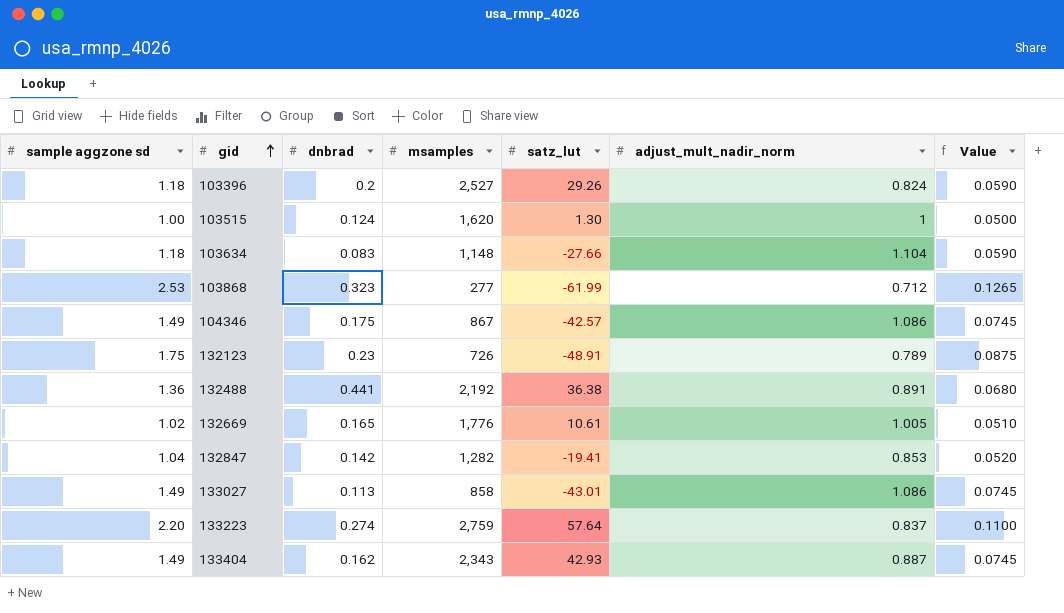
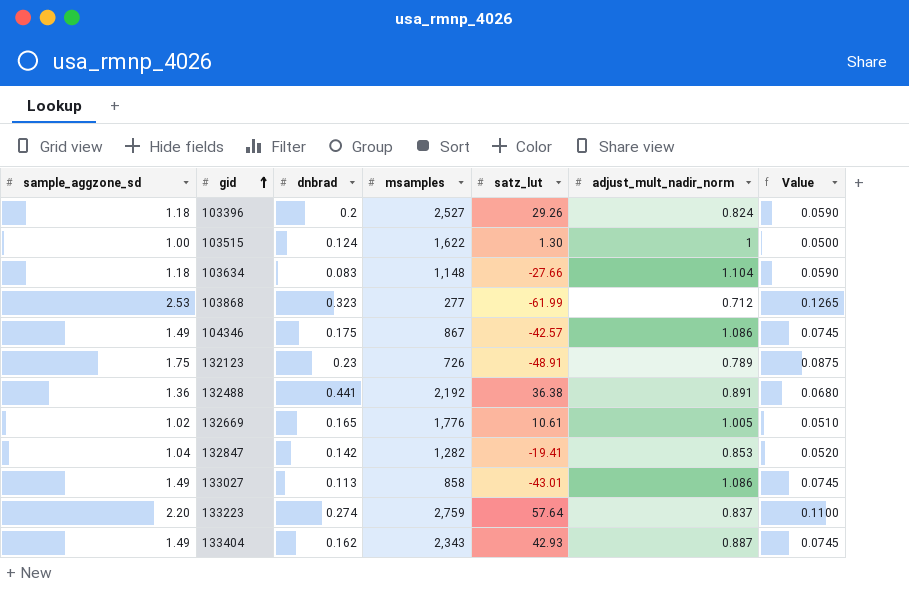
column name: sample aggzone sd -> sample_aggzone_sd
103515 | msamples: 1,620 -> 1,622

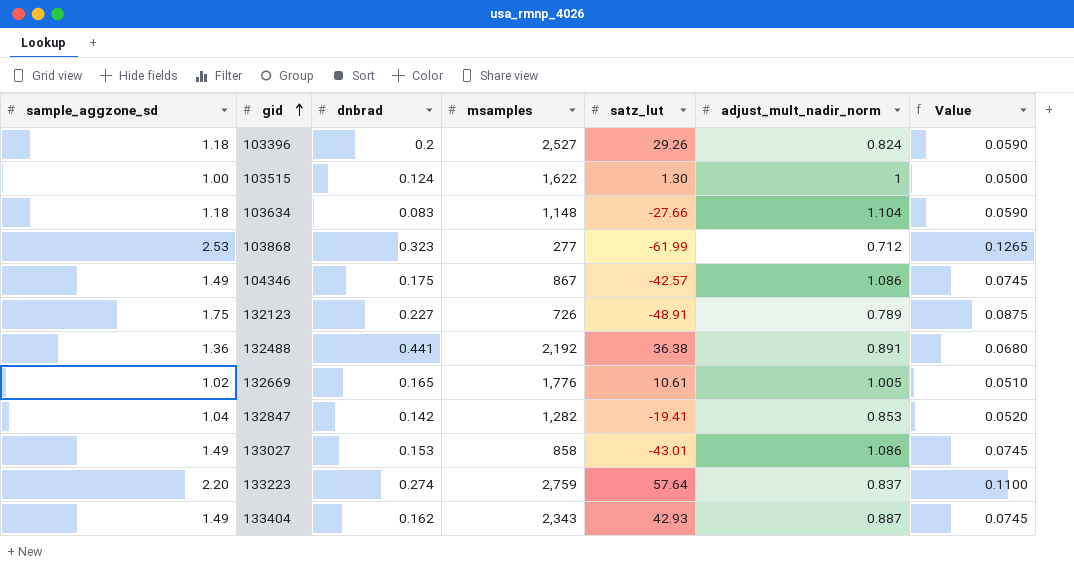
132123 | dnbrad: 0.23 -> 0.227
133027 | dnbrad: 0.113 -> 0.153

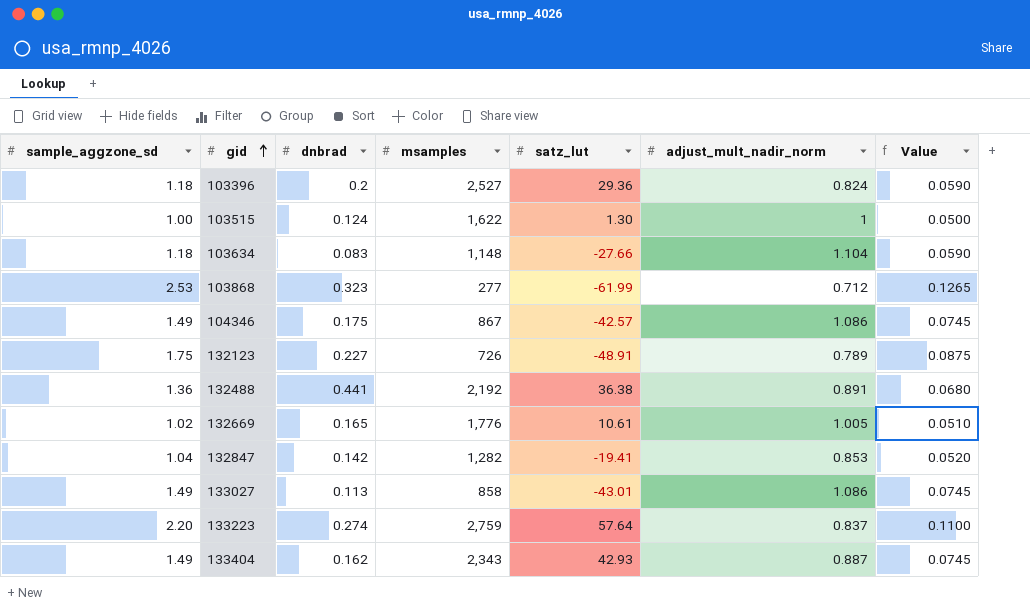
103396 | satz_lut: 29.26 -> 29.36
133027 | dnbrad: 0.153 -> 0.113

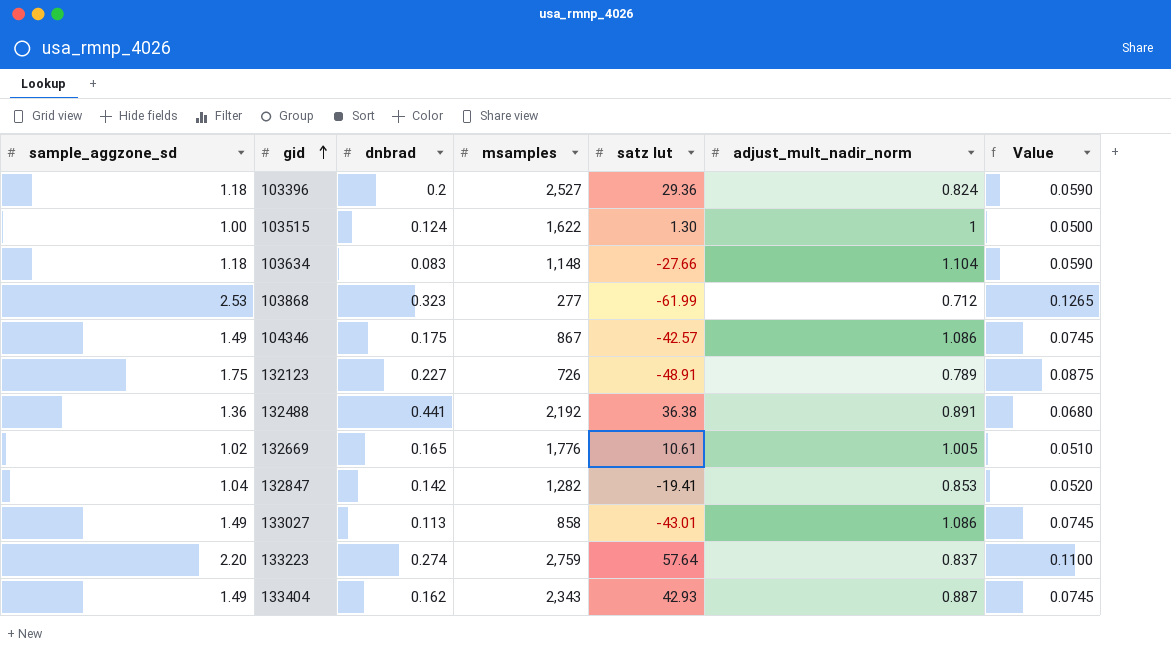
column name: satz_lut -> satz lut

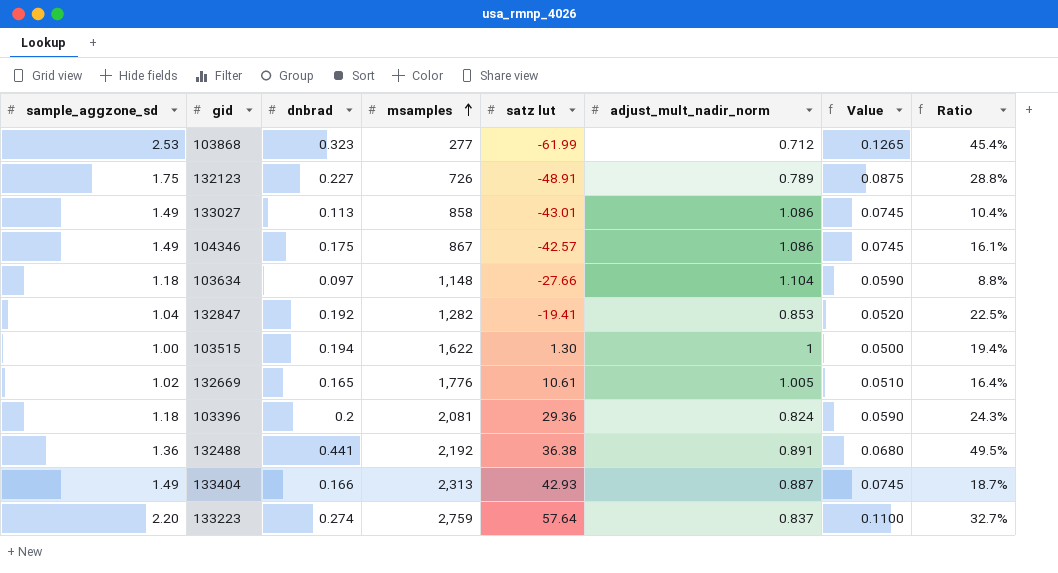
row order: gid ascending -> msamples ascending
column Ratio | formula: none -> [dnbrad] / [adjust_mult_nadir_norm]
103634 | dnbrad: 0.083 -> 0.097
132847 | dnbrad: 0.142 -> 0.192
103515 | dnbrad: 0.124 -> 0.194
103396 | msamples: 2,527 -> 2,081
133404 | dnbrad: 0.162 -> 0.166
133404 | msamples: 2,343 -> 2,313

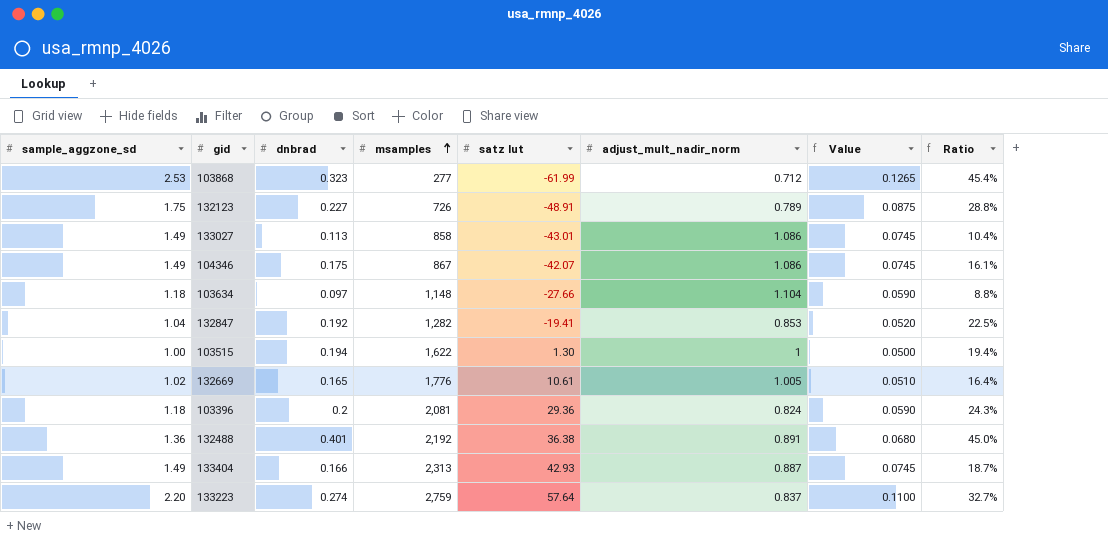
104346 | satz lut: -42.57 -> -42.07
132488 | dnbrad: 0.441 -> 0.401
132488 | Ratio: 49.5% -> 45.0%

